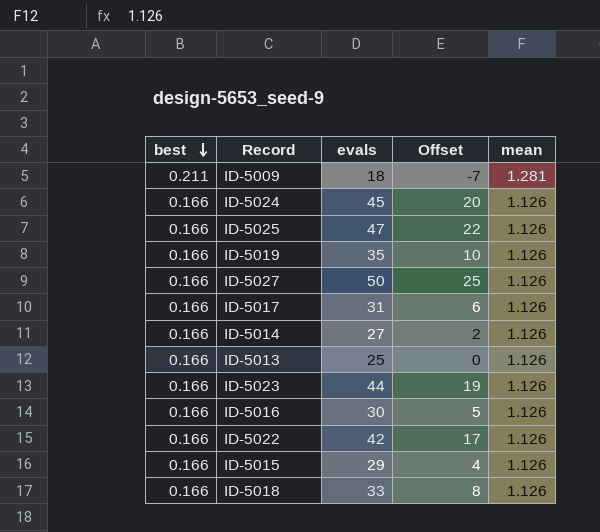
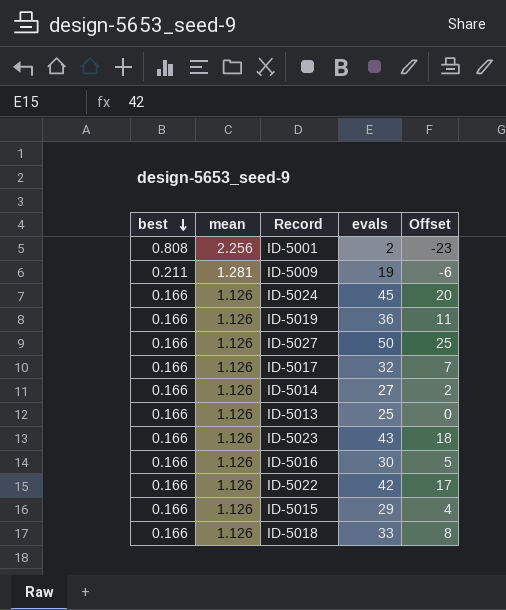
column mean | position: 5 -> 2
row ID-5025: 0.166 | 47 | 22 | 1.126 -> none
row ID-5001: none -> 0.808 | 2.256 | 2 | -23
ID-5009 | evals: 18 -> 19
ID-5009 | Offset: -7 -> -6
ID-5019 | evals: 35 -> 36
ID-5019 | Offset: 10 -> 11
ID-5017 | evals: 31 -> 32
ID-5017 | Offset: 6 -> 7
ID-5023 | evals: 44 -> 43
ID-5023 | Offset: 19 -> 18

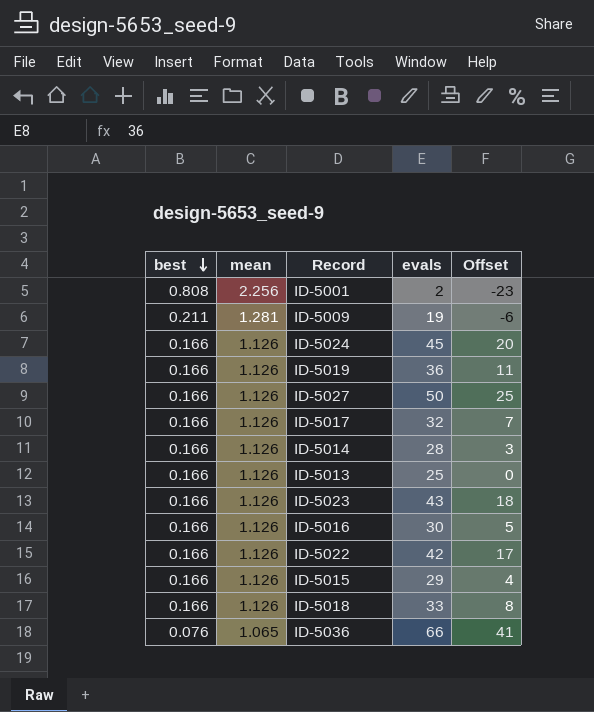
ID-5014 | evals: 27 -> 28
ID-5014 | Offset: 2 -> 3
row ID-5036: none -> 0.076 | 1.065 | 66 | 41

